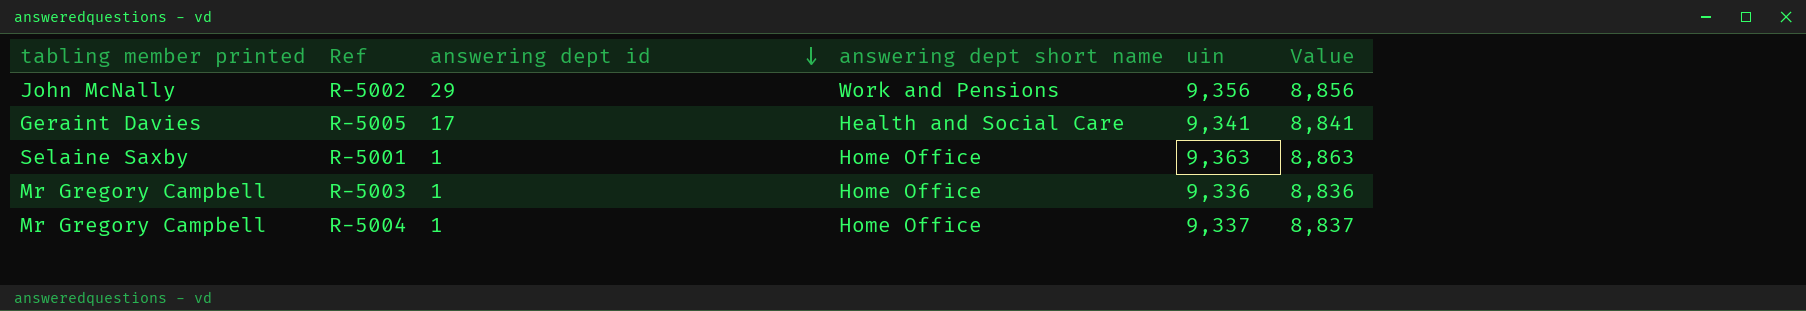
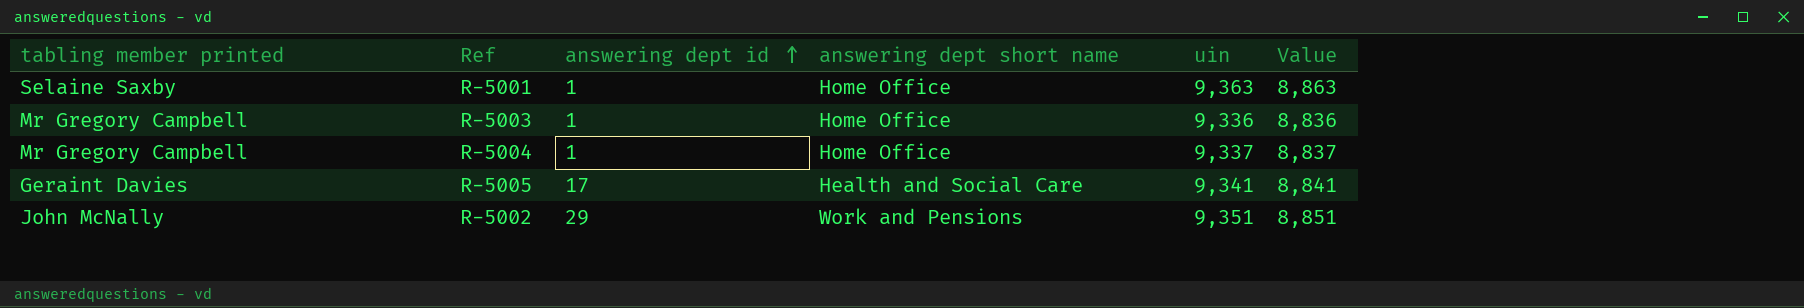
row order: answering dept id descending -> answering dept id ascending
R-5002 | uin: 9,356 -> 9,351
R-5002 | Value: 8,856 -> 8,851

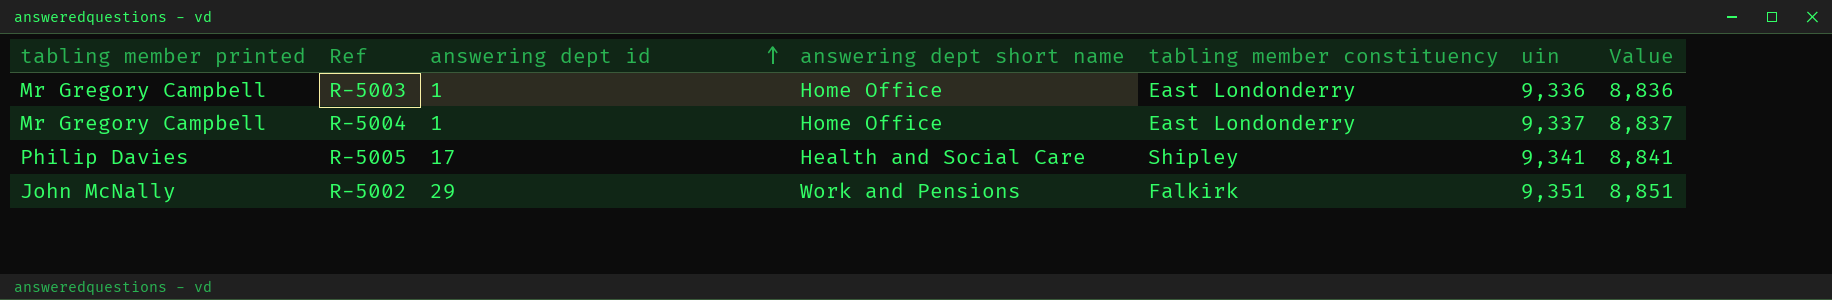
column tabling member constituency | position: none -> 5
row R-5001: Selaine Saxby | 1 | Home Office | 9,363 | 8,863 -> none
R-5005 | tabling member printed: Geraint Davies -> Philip Davies

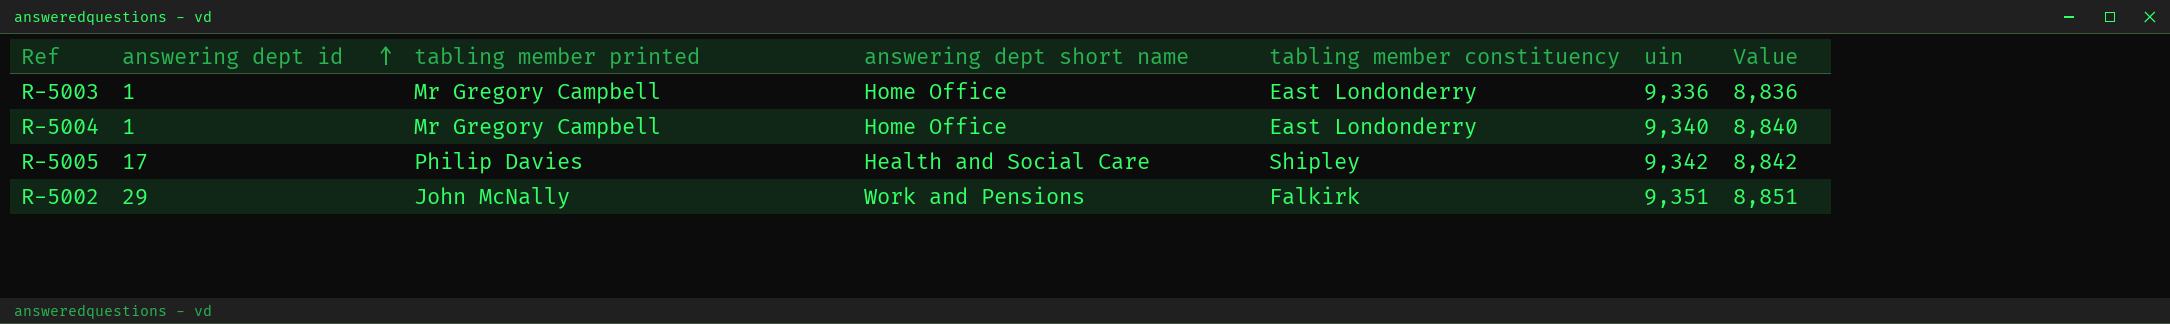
column tabling member printed | position: 1 -> 3
R-5004 | uin: 9,337 -> 9,340
R-5004 | Value: 8,837 -> 8,840
R-5005 | uin: 9,341 -> 9,342
R-5005 | Value: 8,841 -> 8,842

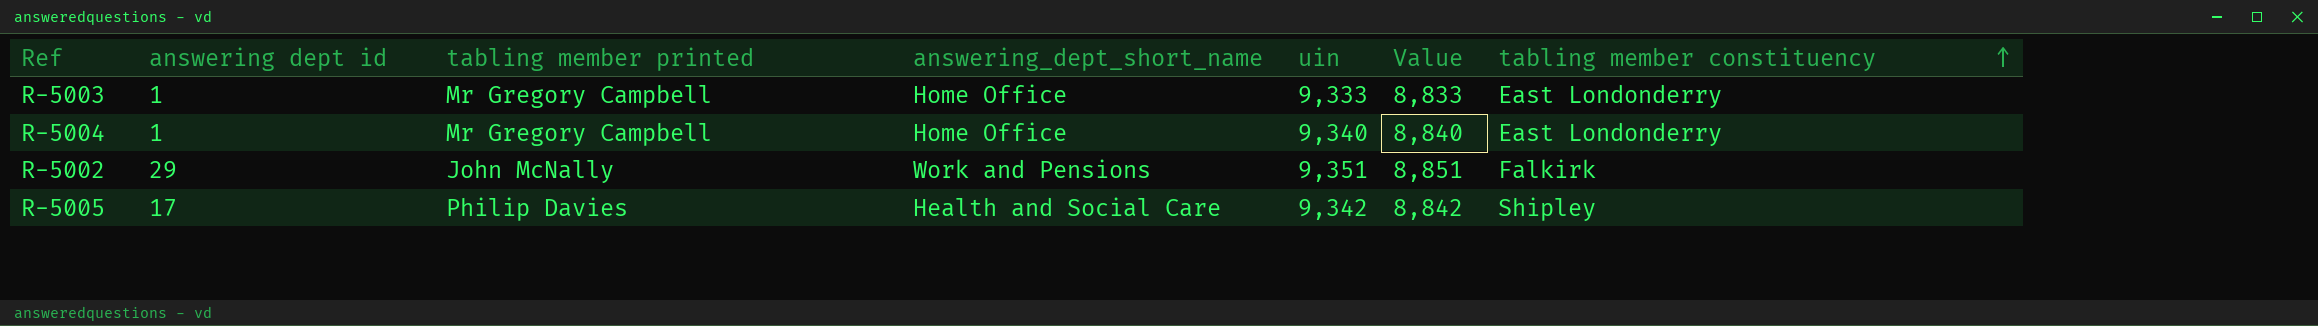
row order: answering dept id ascending -> tabling member constituency ascending
column name: answering dept short name -> answering_dept_short_name
column tabling member constituency | position: 5 -> 7
R-5003 | uin: 9,336 -> 9,333
R-5003 | Value: 8,836 -> 8,833

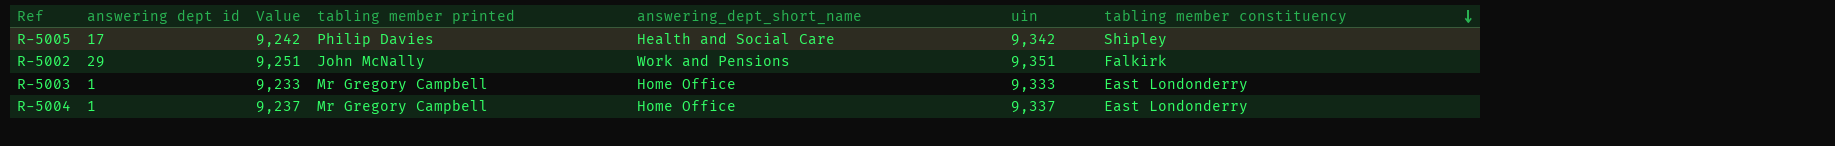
row order: tabling member constituency ascending -> tabling member constituency descending
column Value | formula: [uin] - 500 -> [uin] - 100
column Value | position: 6 -> 3
R-5004 | uin: 9,340 -> 9,337

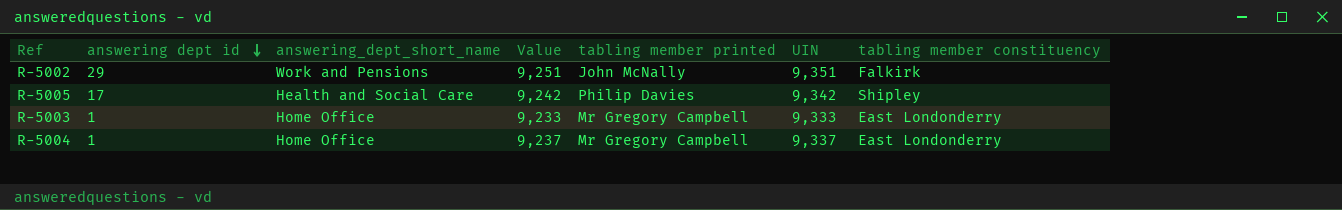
row order: tabling member constituency descending -> answering dept id descending
column answering_dept_short_name | position: 5 -> 3
column name: uin -> UIN

